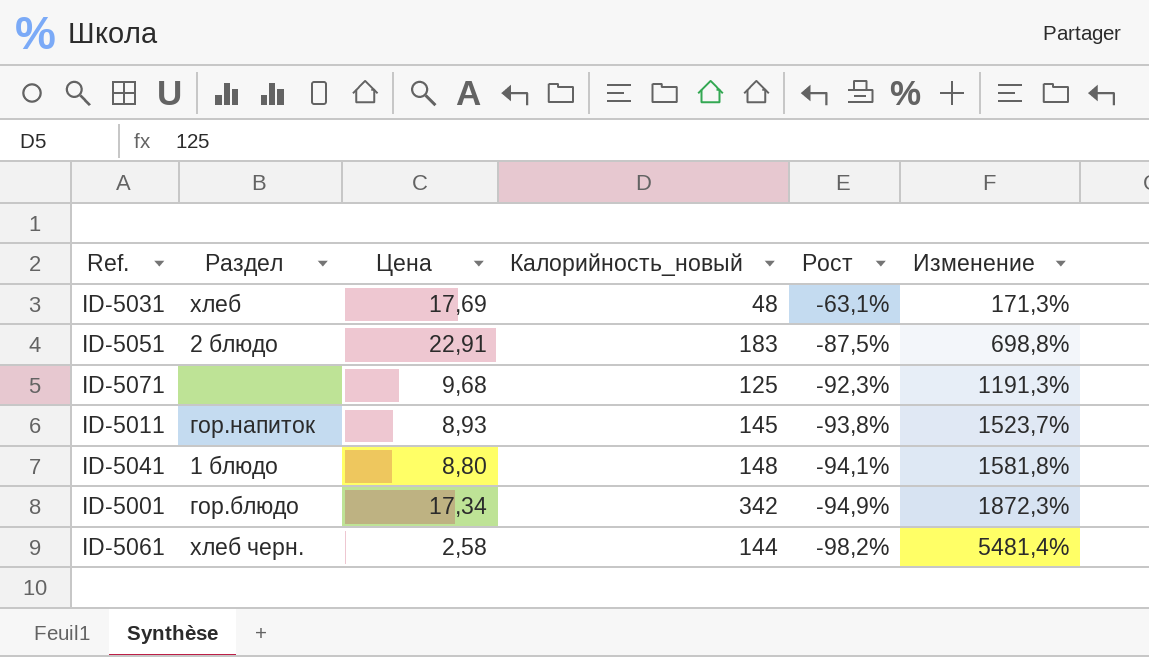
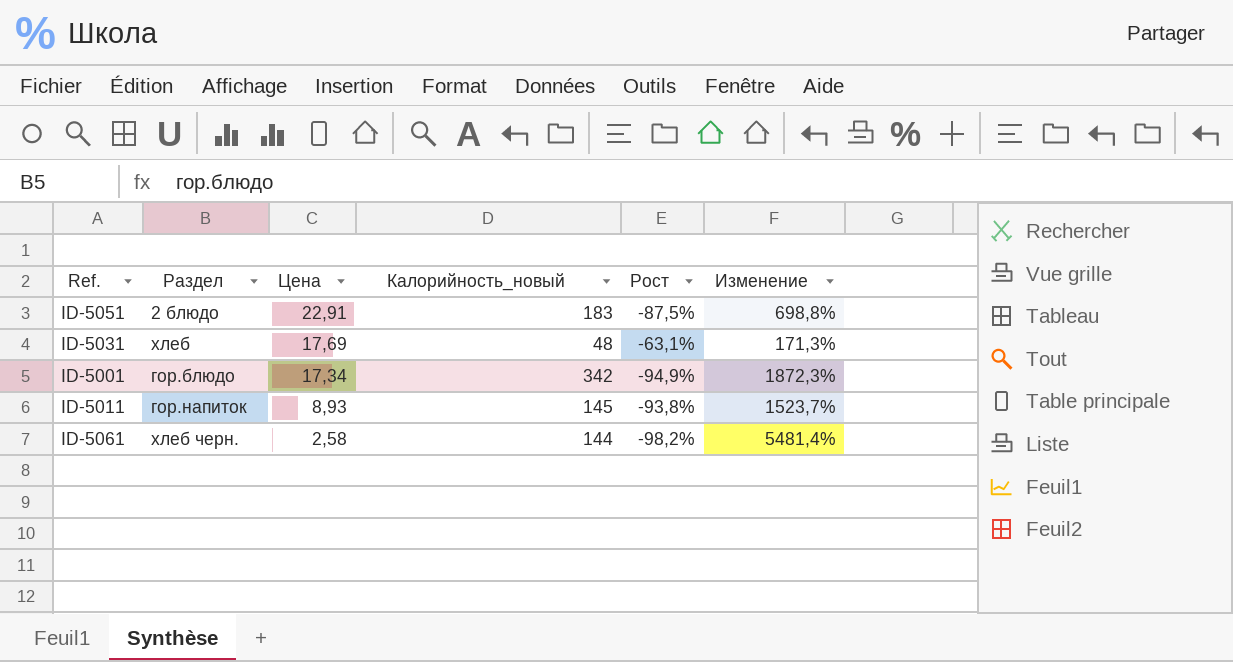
row order: Рост descending -> Цена descending
row ID-5071: none | 9,68 | 125 | -92,3% | 1191,3% -> none
row ID-5041: 1 блюдо | 8,80 | 148 | -94,1% | 1581,8% -> none

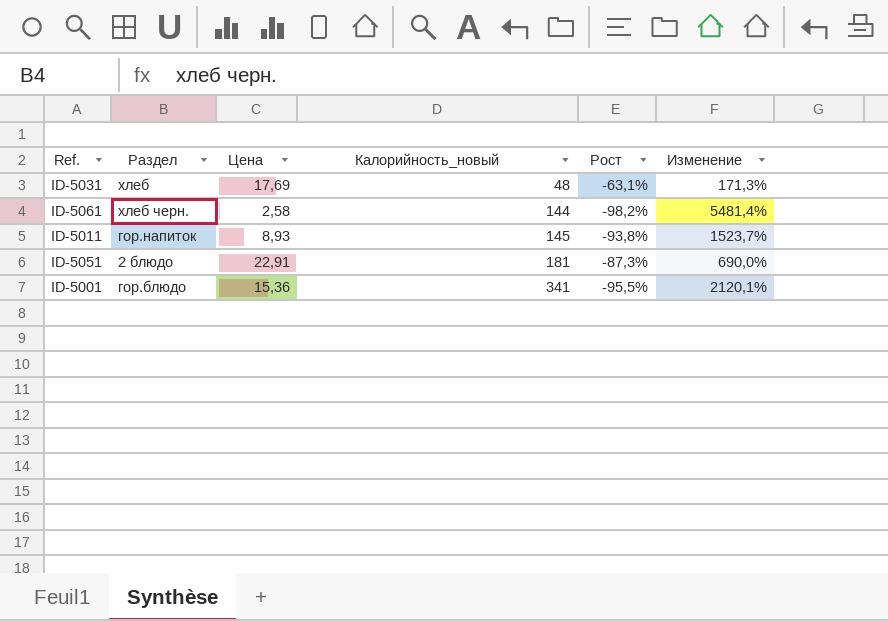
row order: Цена descending -> Калорийность_новый ascending
ID-5051 | Калорийность_новый: 183 -> 181
ID-5051 | Рост: -87,5% -> -87,3%
ID-5051 | Изменение: 698,8% -> 690,0%
ID-5001 | Цена: 17,34 -> 15,36
ID-5001 | Калорийность_новый: 342 -> 341
ID-5001 | Рост: -94,9% -> -95,5%
ID-5001 | Изменение: 1872,3% -> 2120,1%

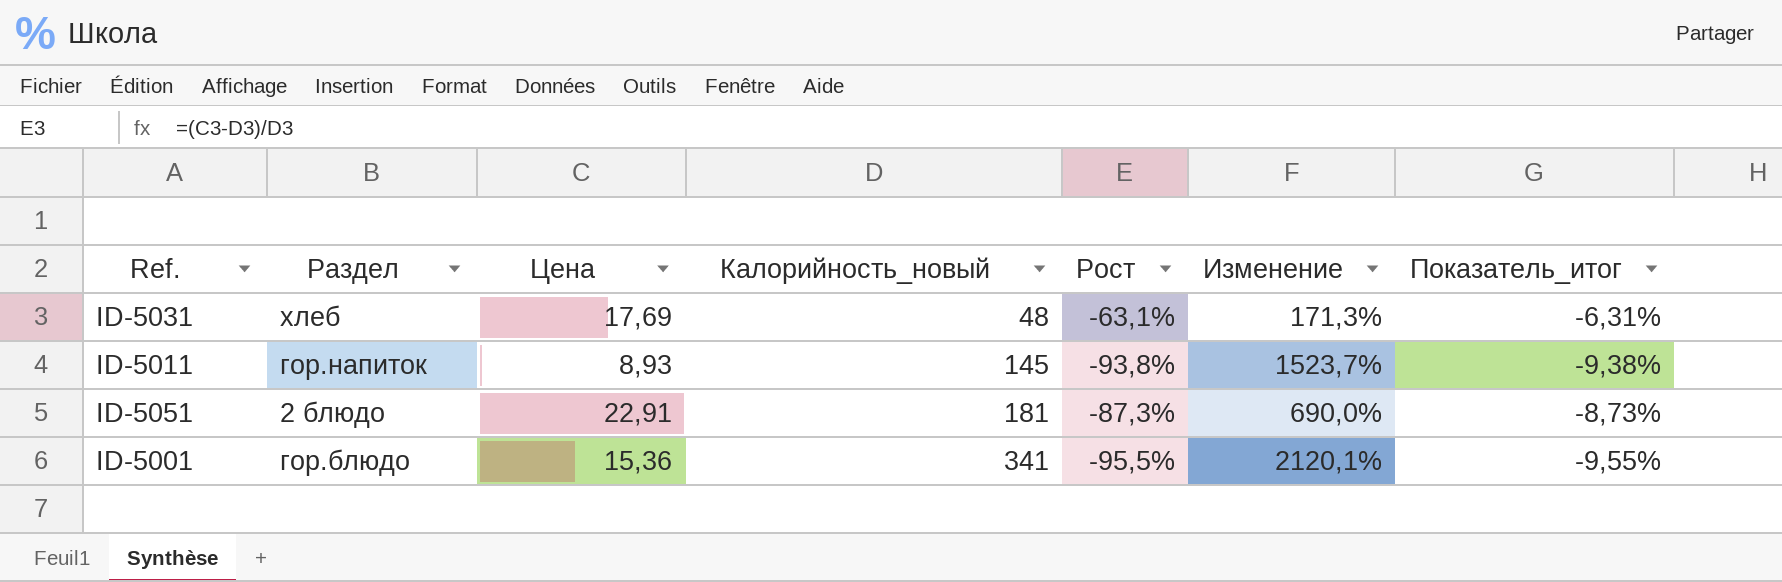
column Показатель_итог | formula: none -> [Рост] * 0,1
row ID-5061: хлеб черн. | 2,58 | 144 | -98,2% | 5481,4% -> none

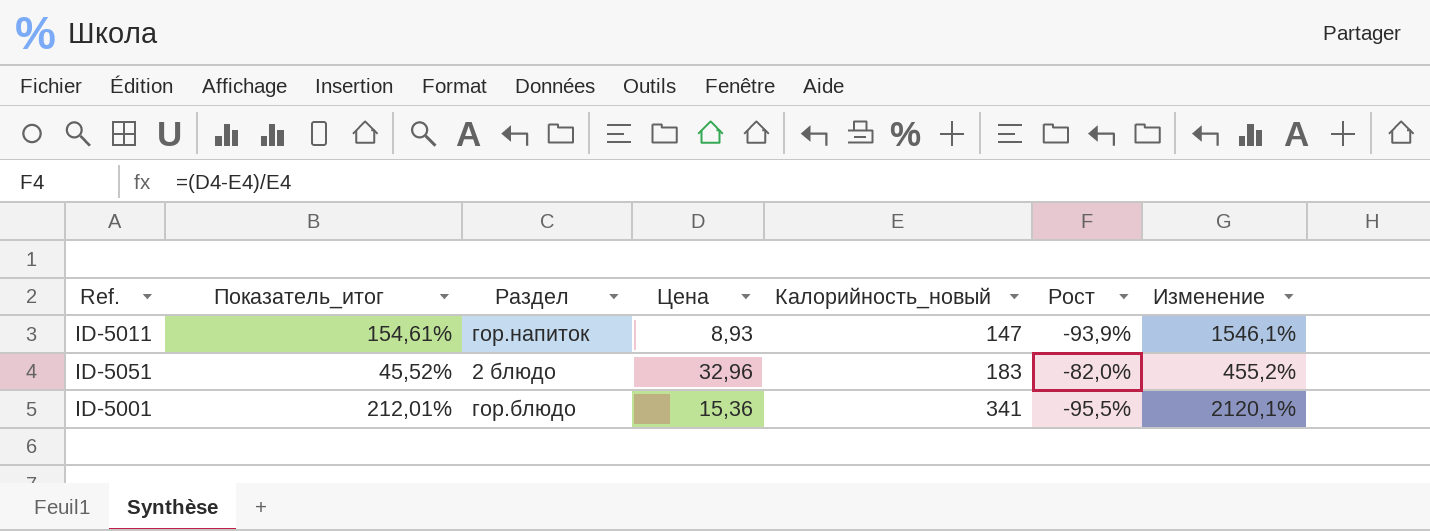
column Показатель_итог | formula: [Рост] * 0,1 -> [Изменение] * 0,1
column Показатель_итог | position: 7 -> 2
row ID-5031: хлеб | 17,69 | 48 | -63,1% | 171,3% | -6,31% -> none
ID-5011 | Калорийность_новый: 145 -> 147
ID-5011 | Рост: -93,8% -> -93,9%
ID-5011 | Изменение: 1523,7% -> 1546,1%
ID-5051 | Цена: 22,91 -> 32,96
ID-5051 | Калорийность_новый: 181 -> 183
ID-5051 | Рост: -87,3% -> -82,0%
ID-5051 | Изменение: 690,0% -> 455,2%

